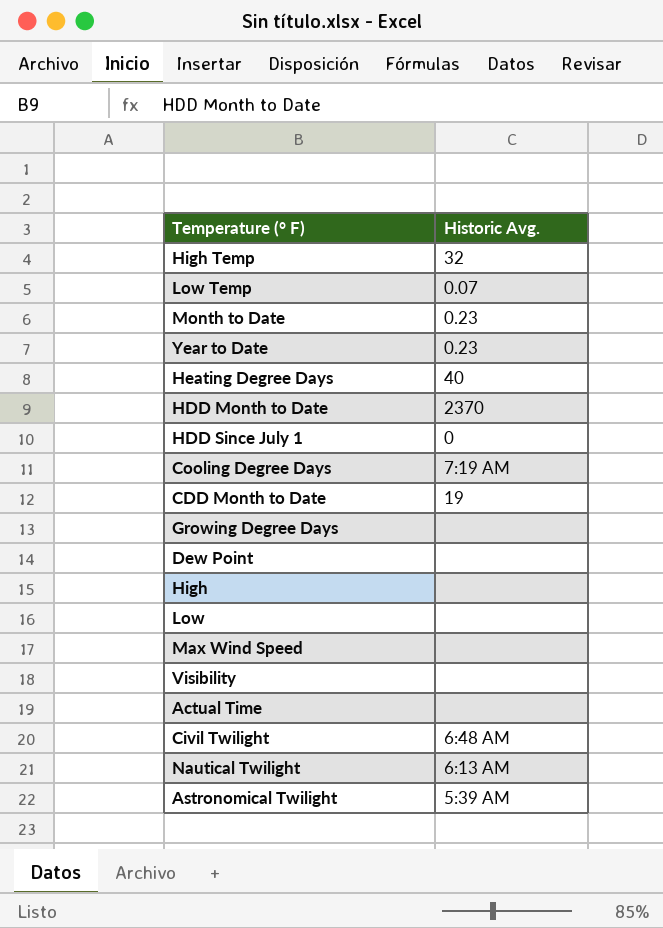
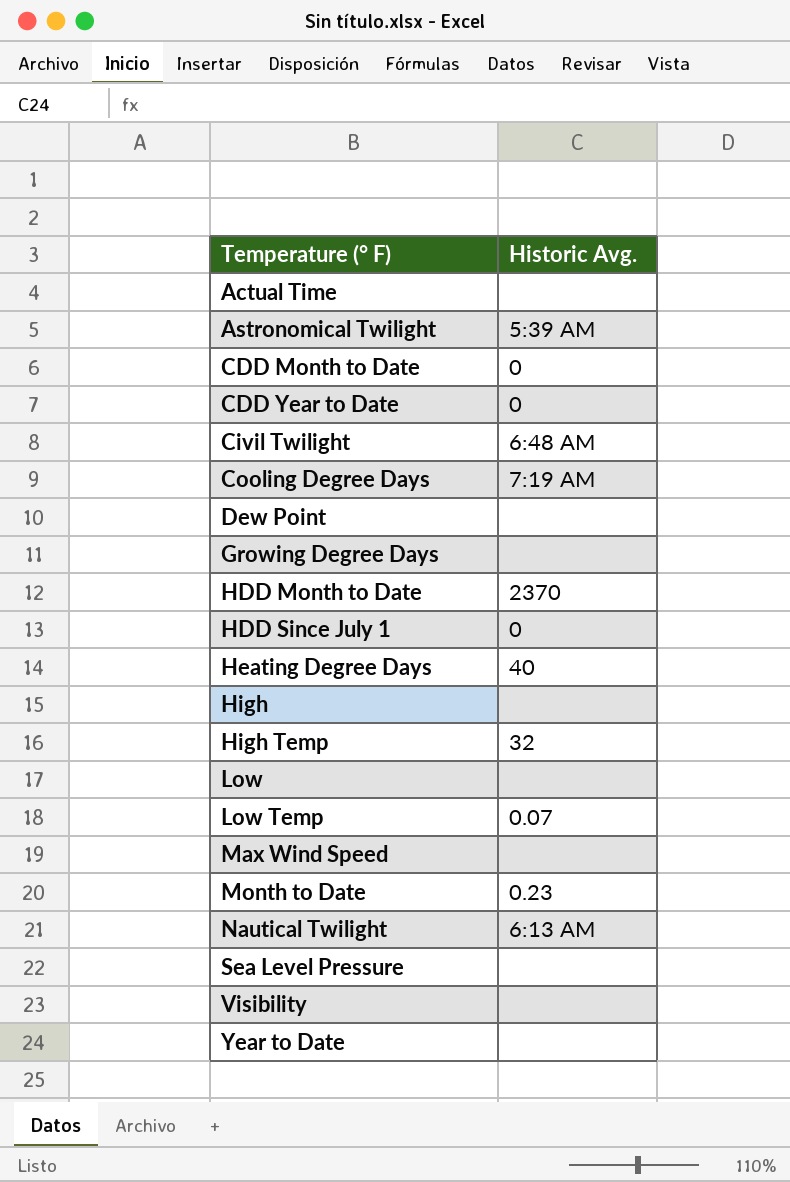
row order: none -> Temperature (° F) ascending
CDD Month to Date | Historic Avg.: 19 -> 0
row CDD Year to Date: none -> 0
row Sea Level Pressure: none -> none
Year to Date | Historic Avg.: 0.23 -> none

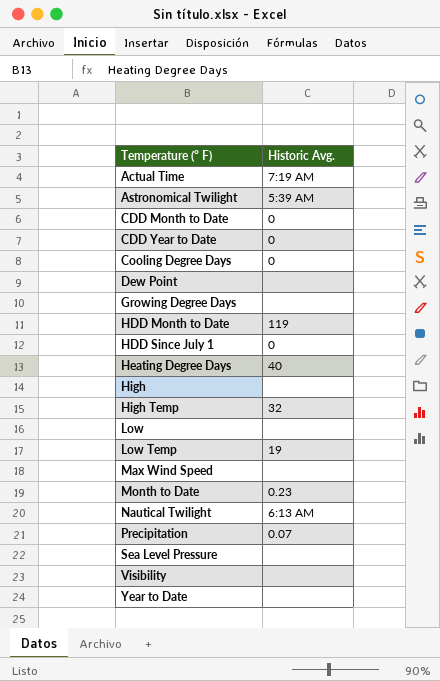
row Civil Twilight: 6:48 AM -> none
Actual Time | Historic Avg.: none -> 7:19 AM
Cooling Degree Days | Historic Avg.: 7:19 AM -> 0
HDD Month to Date | Historic Avg.: 2370 -> 119
Low Temp | Historic Avg.: 0.07 -> 19
row Precipitation: none -> 0.07

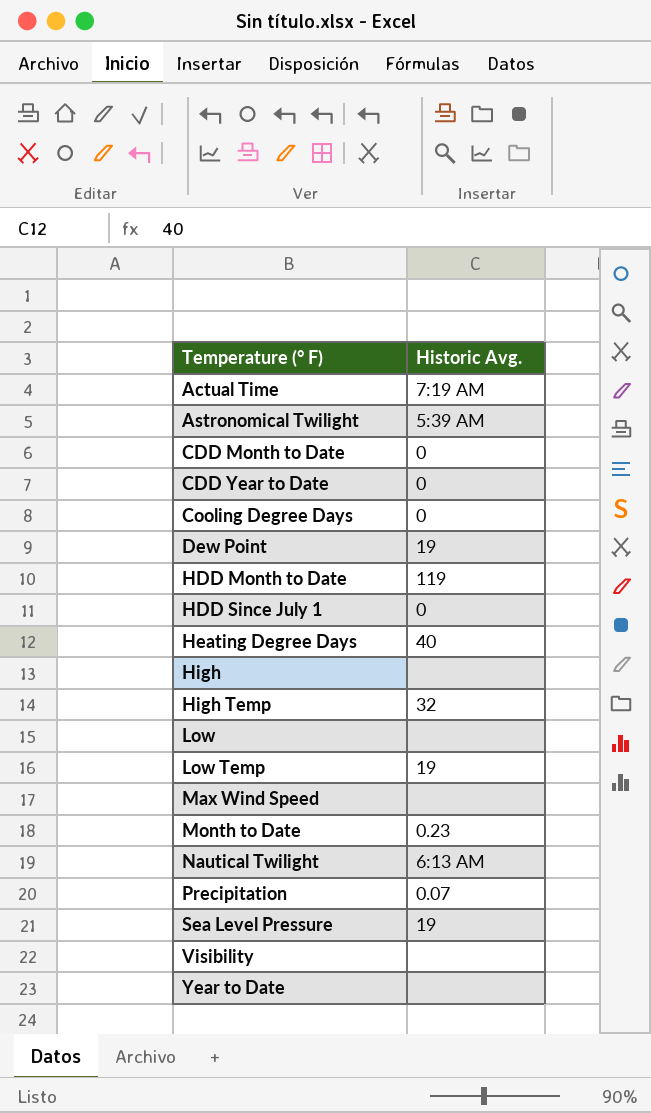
row Growing Degree Days: none -> none
Dew Point | Historic Avg.: none -> 19
Sea Level Pressure | Historic Avg.: none -> 19

